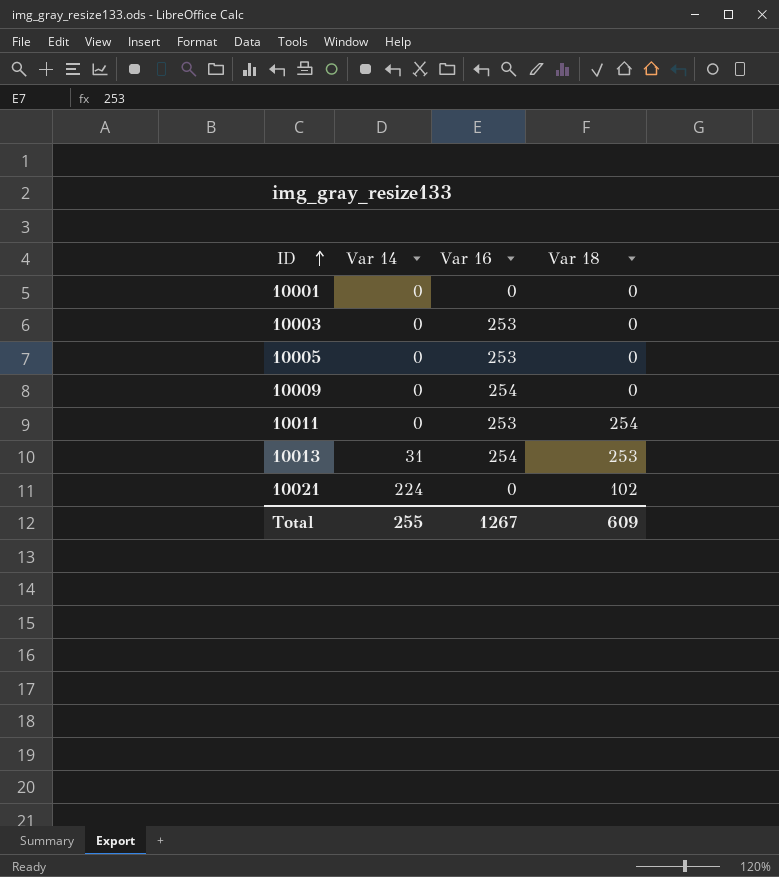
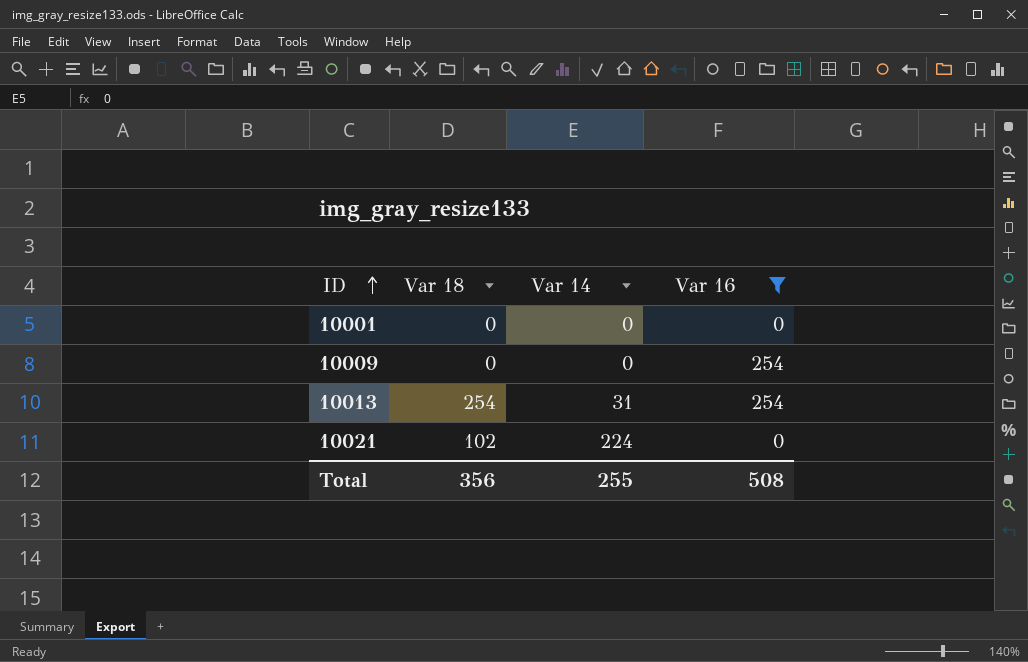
filter: none -> Var 16 != 253
column Var 18 | position: 4 -> 2
10013 | Var 18: 253 -> 254
Total | Var 18: 609 -> 356
Total | Var 16: 1267 -> 508

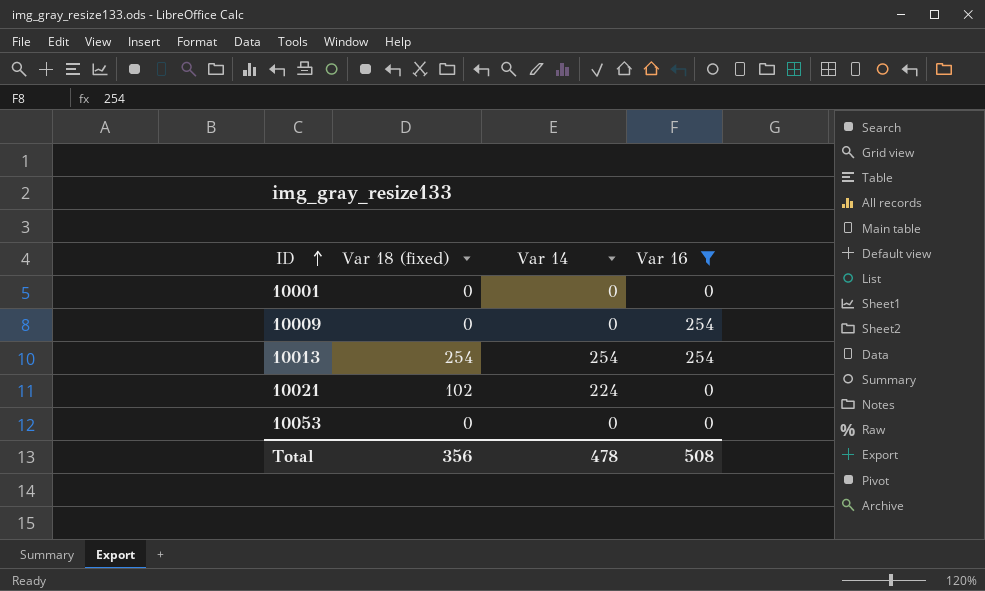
column name: Var 18 -> Var 18 (fixed)
10013 | Var 14: 31 -> 254
row 10053: none -> 0 | 0 | 0
Total | Var 14: 255 -> 478

